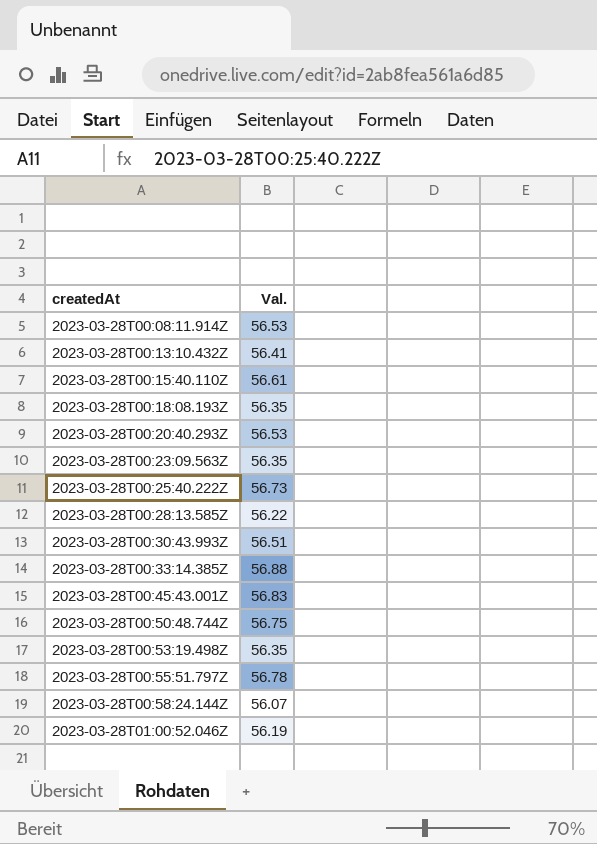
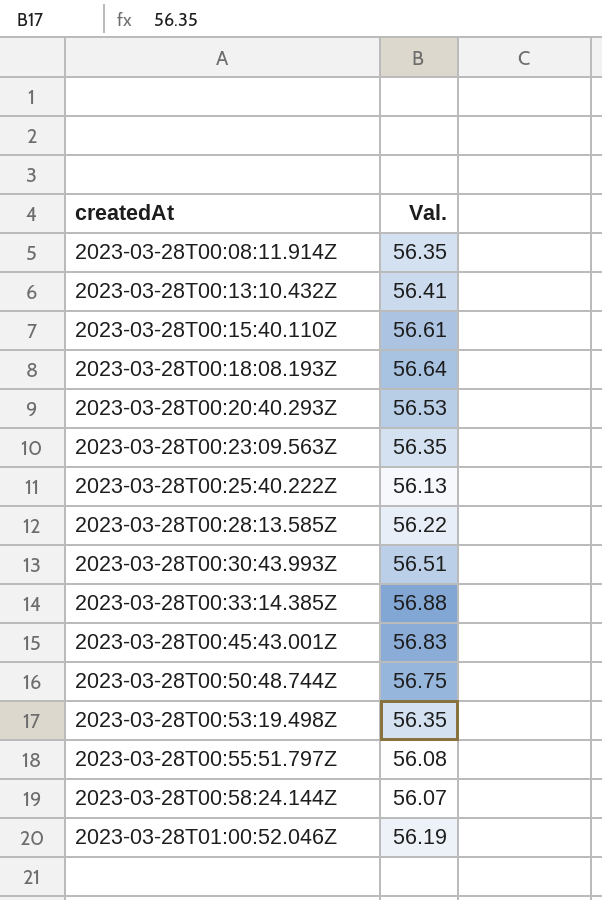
2023-03-28T00:08:11.914Z | Val.: 56.53 -> 56.35
2023-03-28T00:18:08.193Z | Val.: 56.35 -> 56.64
2023-03-28T00:25:40.222Z | Val.: 56.73 -> 56.13
2023-03-28T00:55:51.797Z | Val.: 56.78 -> 56.08

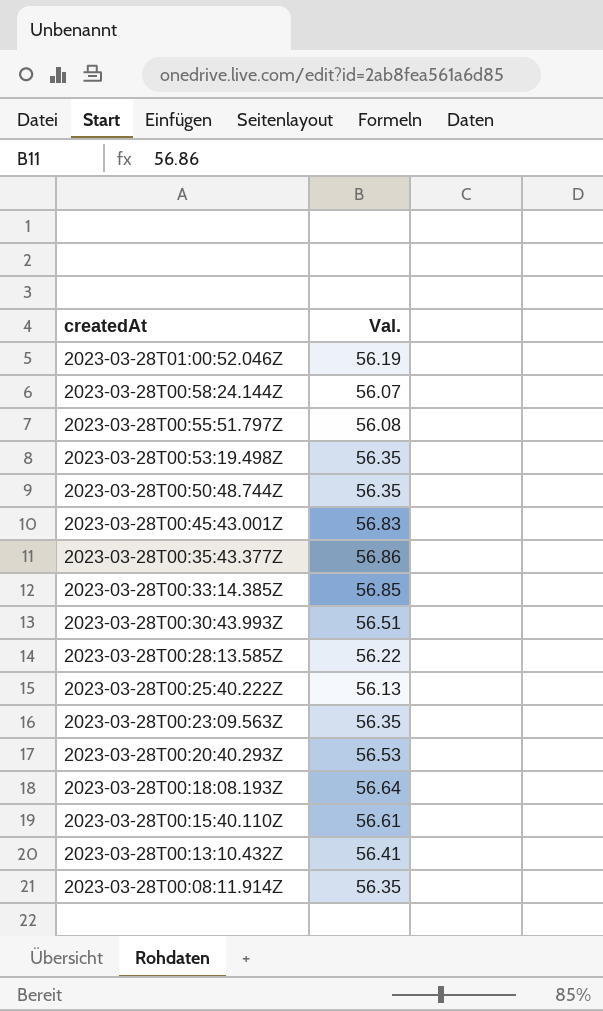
row order: createdAt ascending -> createdAt descending
2023-03-28T00:50:48.744Z | Val.: 56.75 -> 56.35
row 2023-03-28T00:35:43.377Z: none -> 56.86
2023-03-28T00:33:14.385Z | Val.: 56.88 -> 56.85

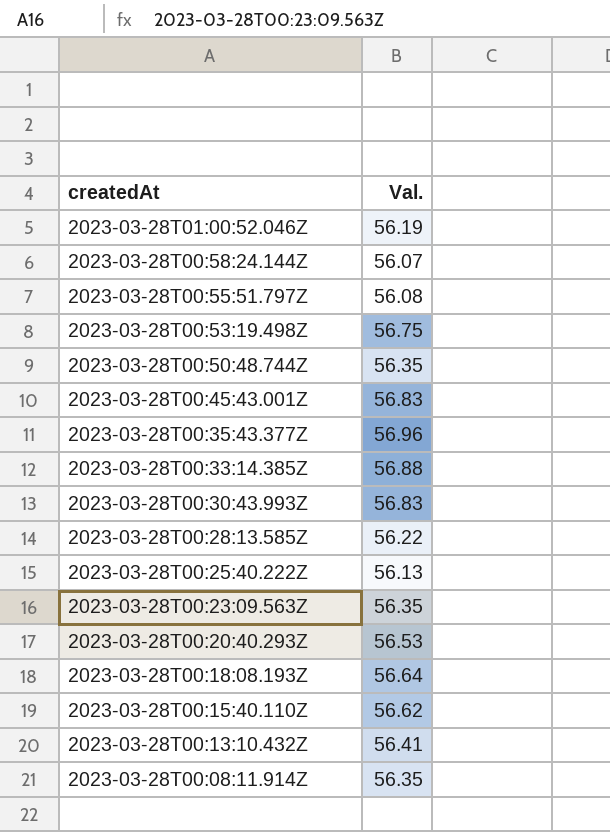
2023-03-28T00:53:19.498Z | Val.: 56.35 -> 56.75
2023-03-28T00:35:43.377Z | Val.: 56.86 -> 56.96
2023-03-28T00:33:14.385Z | Val.: 56.85 -> 56.88
2023-03-28T00:30:43.993Z | Val.: 56.51 -> 56.83
2023-03-28T00:15:40.110Z | Val.: 56.61 -> 56.62

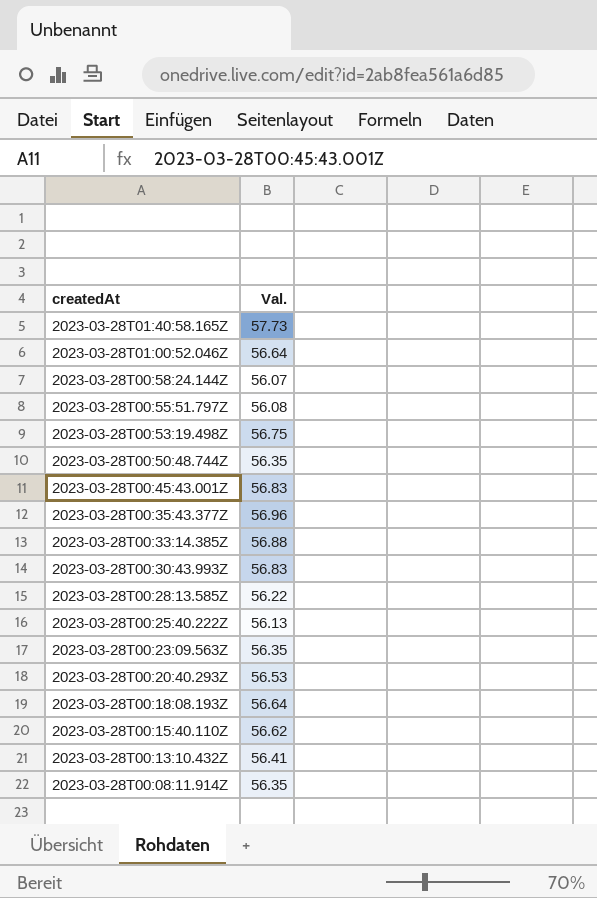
row 2023-03-28T01:40:58.165Z: none -> 57.73
2023-03-28T01:00:52.046Z | Val.: 56.19 -> 56.64

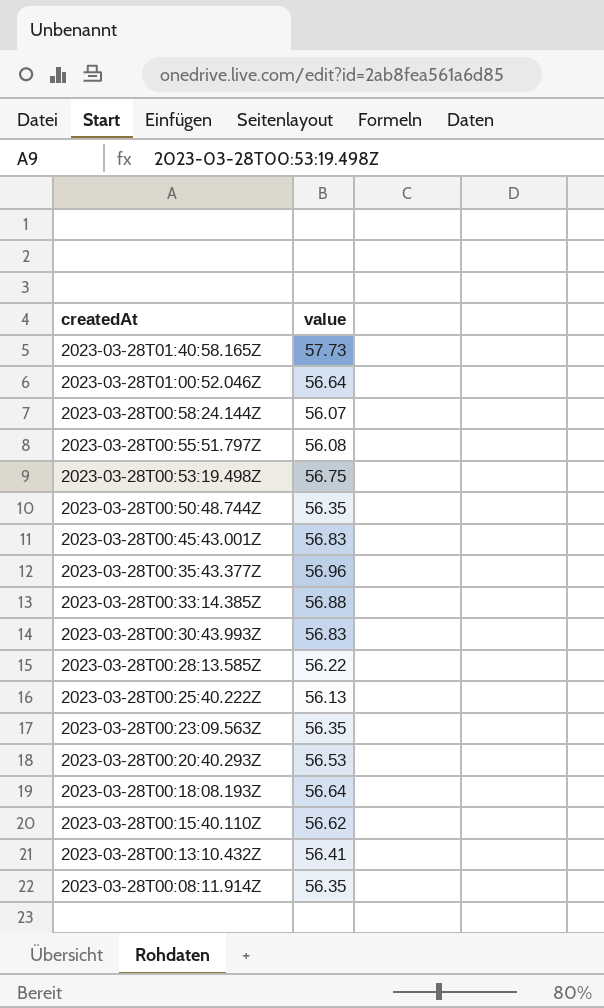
column name: Val. -> value

